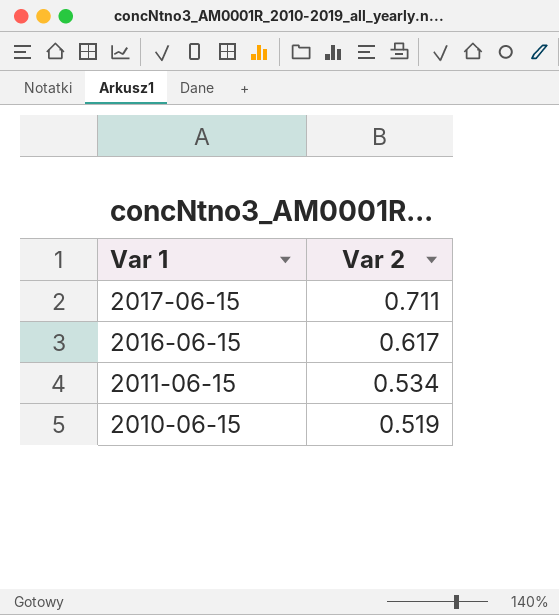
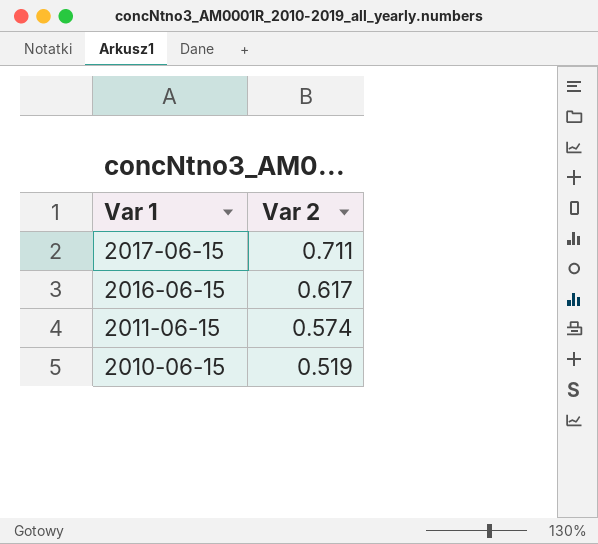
2011-06-15 | Var 2: 0.534 -> 0.574

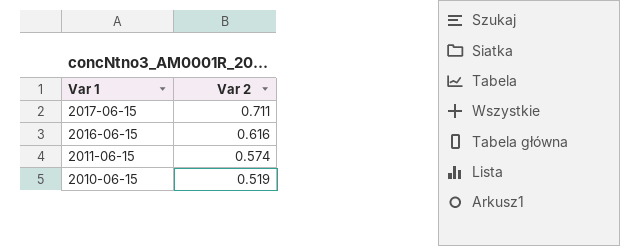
2016-06-15 | Var 2: 0.617 -> 0.616

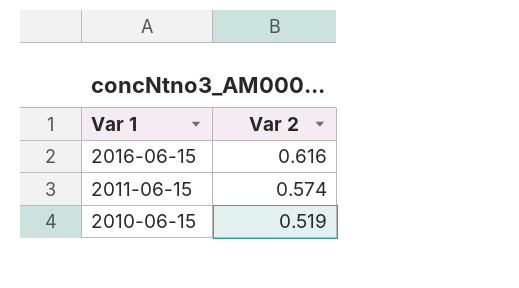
row 2017-06-15: 0.711 -> none

